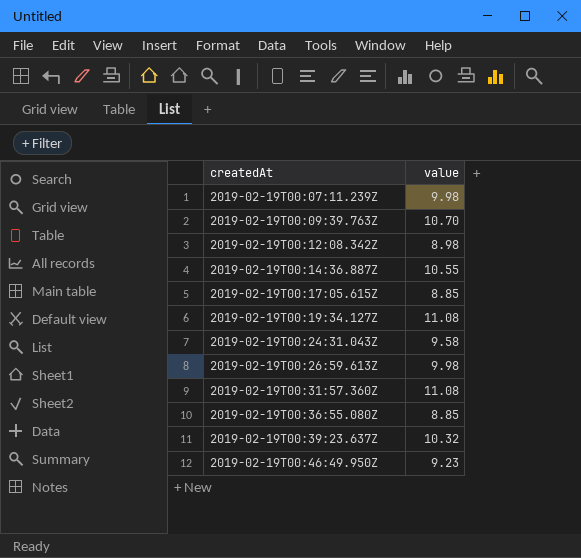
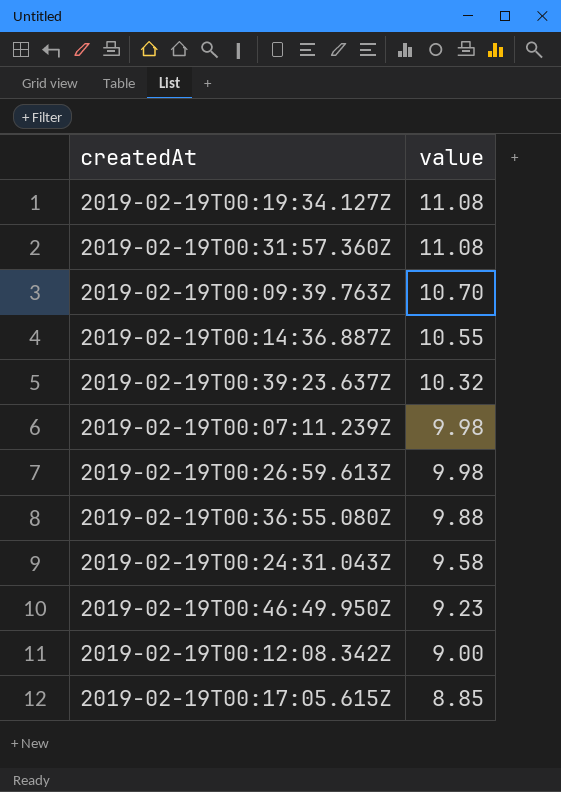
row order: createdAt ascending -> value descending
2019-02-19T00:36:55.080Z | value: 8.85 -> 9.88
2019-02-19T00:12:08.342Z | value: 8.98 -> 9.00

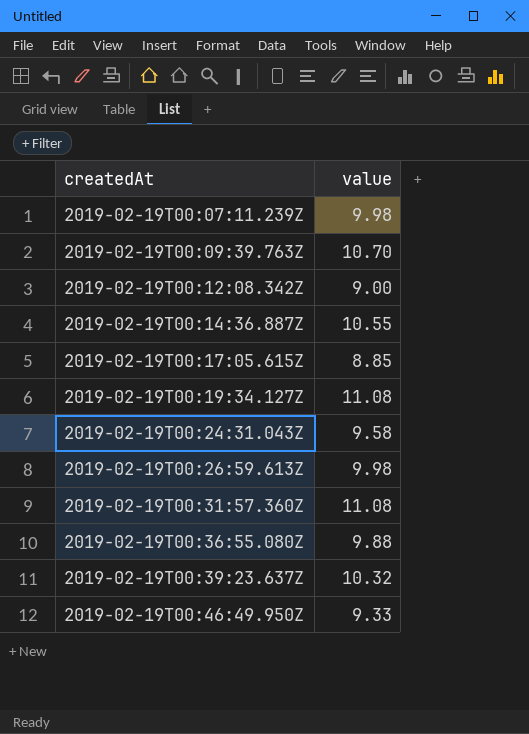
row order: value descending -> createdAt ascending
2019-02-19T00:46:49.950Z | value: 9.23 -> 9.33

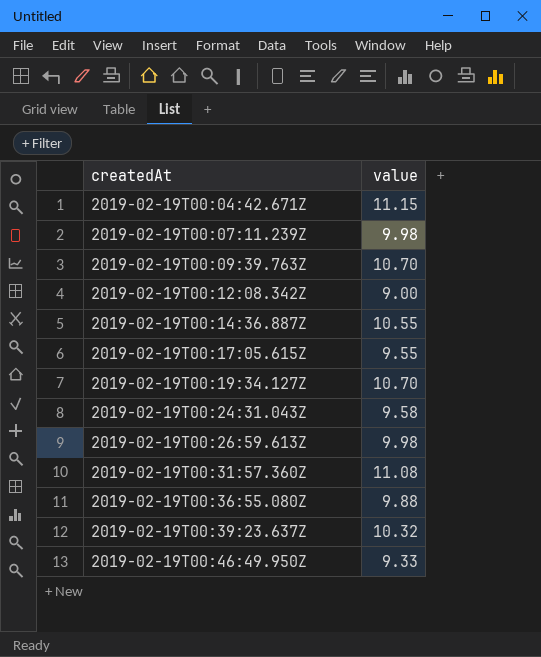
row 2019-02-19T00:04:42.671Z: none -> 11.15
2019-02-19T00:17:05.615Z | value: 8.85 -> 9.55
2019-02-19T00:19:34.127Z | value: 11.08 -> 10.70

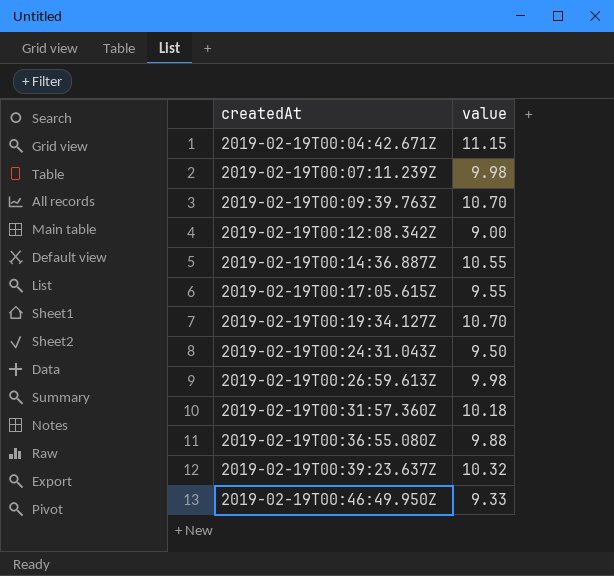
2019-02-19T00:24:31.043Z | value: 9.58 -> 9.50
2019-02-19T00:31:57.360Z | value: 11.08 -> 10.18

